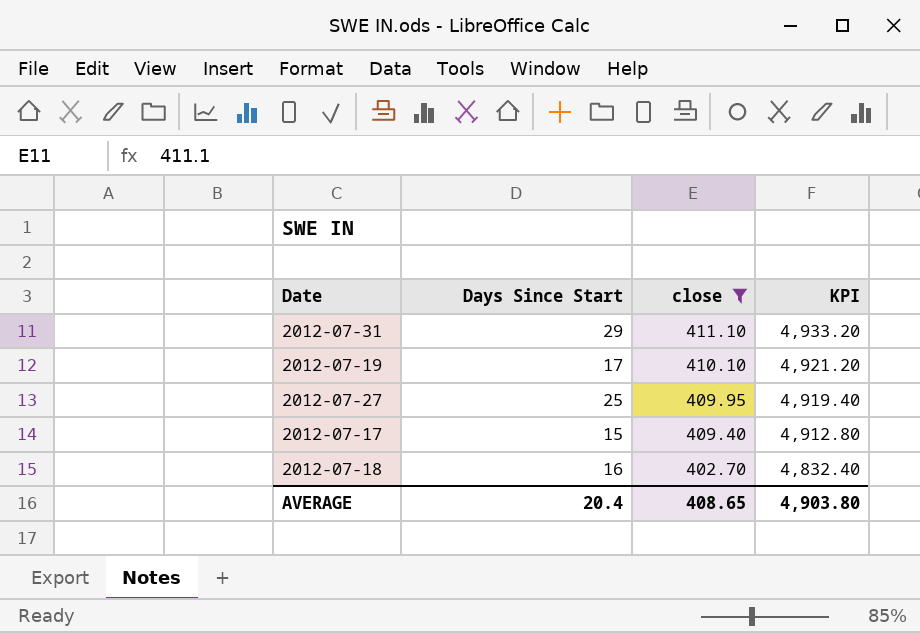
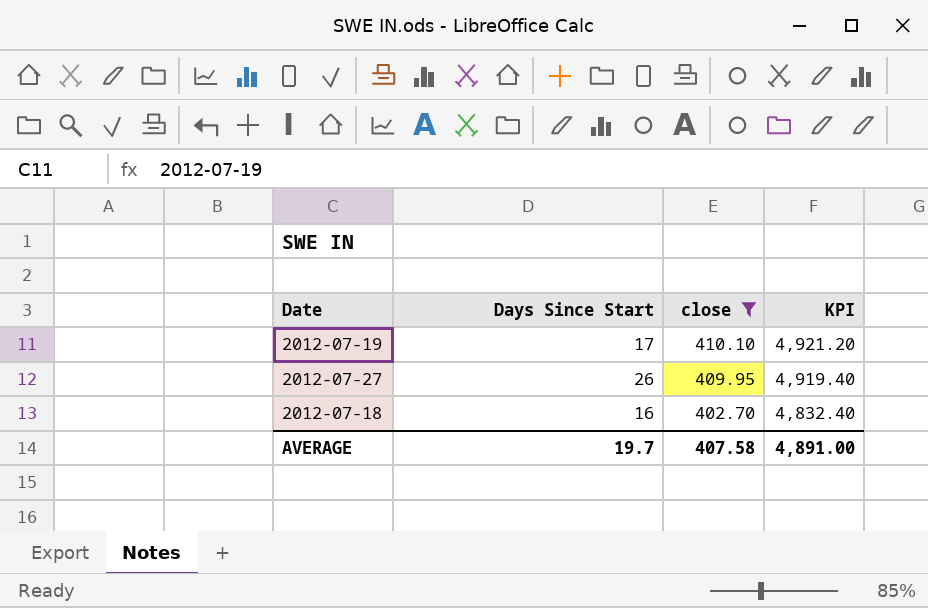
row 2012-07-31: 29 | 411.10 | 4,933.20 -> none
row 2012-07-17: 15 | 409.40 | 4,912.80 -> none
2012-07-27 | Days Since Start: 25 -> 26
AVERAGE | Days Since Start: 20.4 -> 19.7
AVERAGE | close: 408.65 -> 407.58
AVERAGE | KPI: 4,903.80 -> 4,891.00

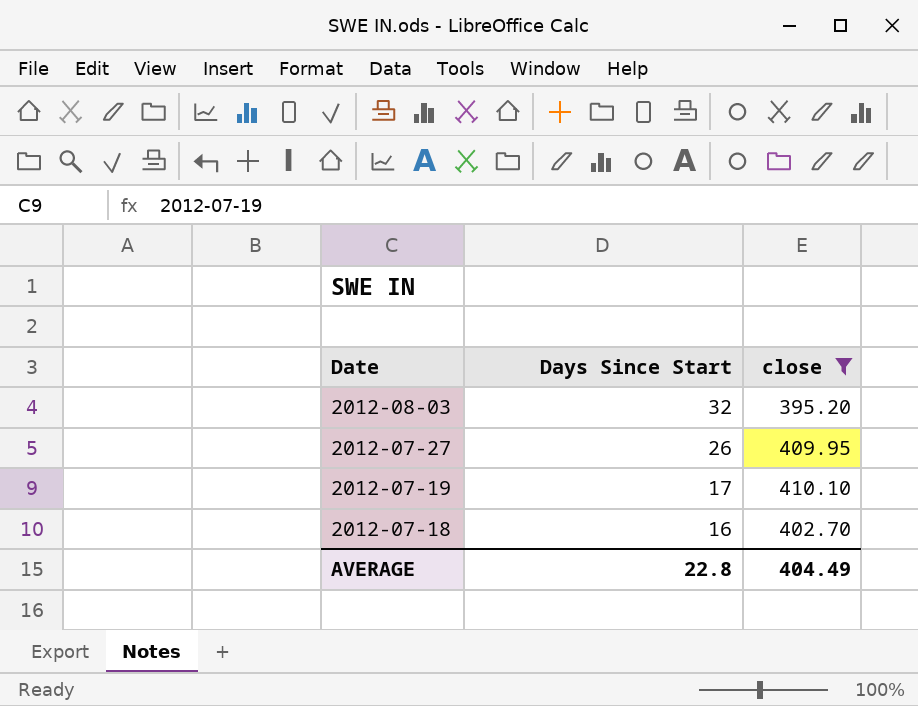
row order: close descending -> Date descending
column KPI | formula: [close] * 12 -> none
row 2012-08-03: none -> 32 | 395.20
AVERAGE | Days Since Start: 19.7 -> 22.8
AVERAGE | close: 407.58 -> 404.49

